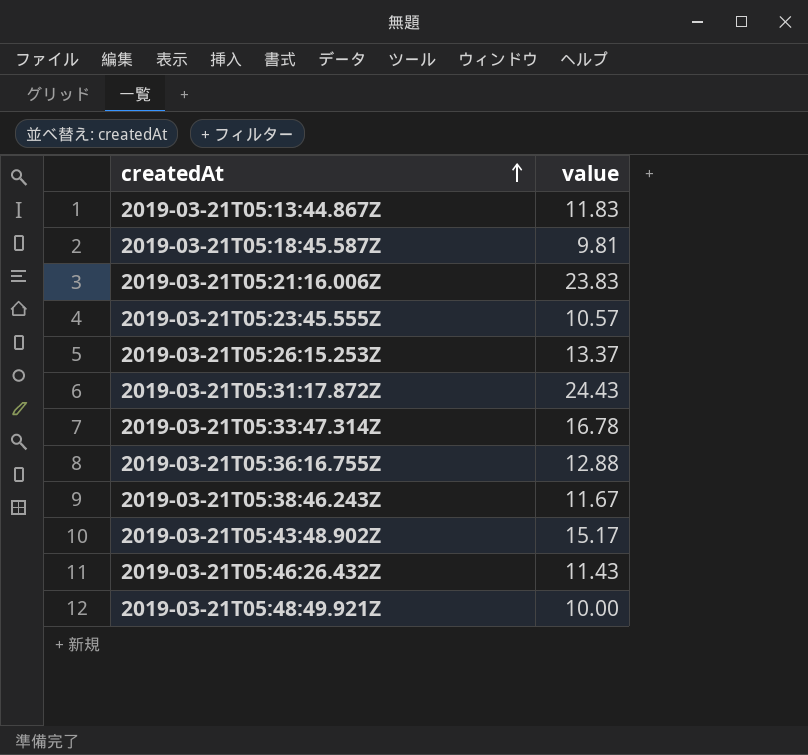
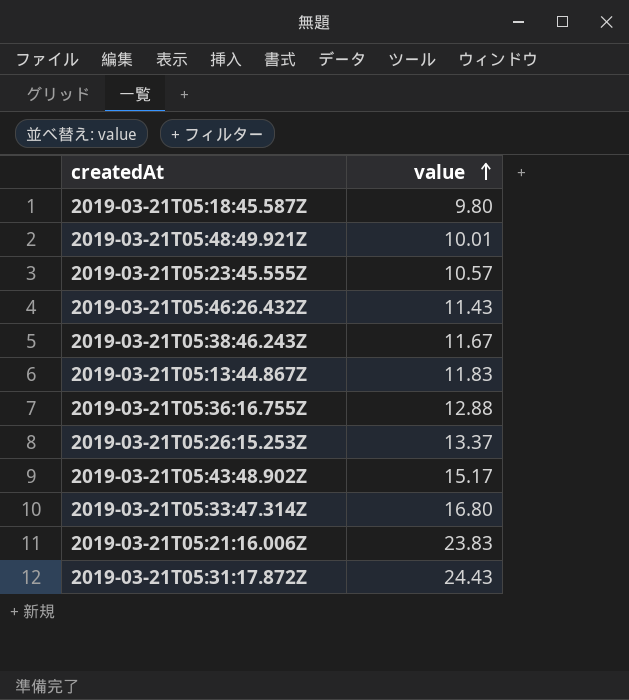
row order: createdAt ascending -> value ascending
2019-03-21T05:18:45.587Z | value: 9.81 -> 9.80
2019-03-21T05:48:49.921Z | value: 10.00 -> 10.01
2019-03-21T05:33:47.314Z | value: 16.78 -> 16.80

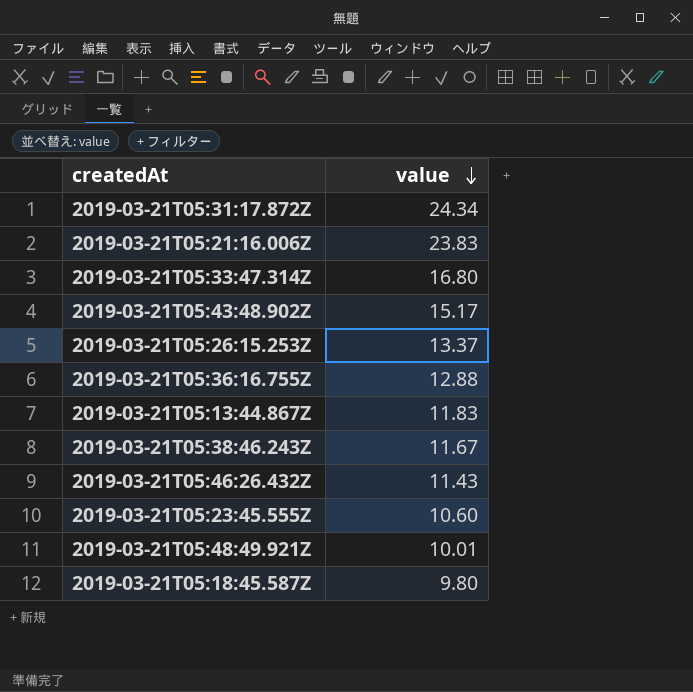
row order: value ascending -> value descending
2019-03-21T05:31:17.872Z | value: 24.43 -> 24.34
2019-03-21T05:23:45.555Z | value: 10.57 -> 10.60

